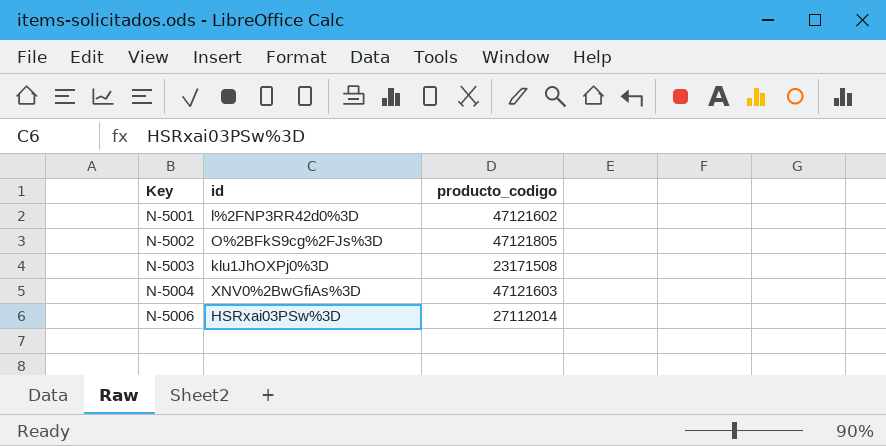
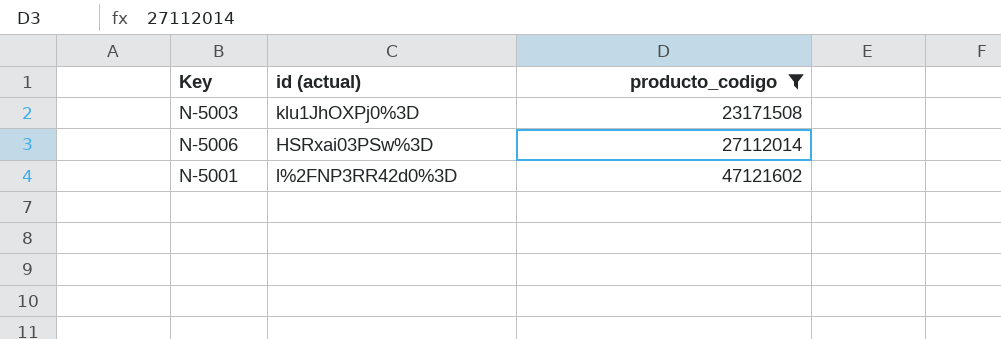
filter: none -> producto_codigo <= 47121602
row order: Key ascending -> producto_codigo ascending
column name: id -> id (actual)

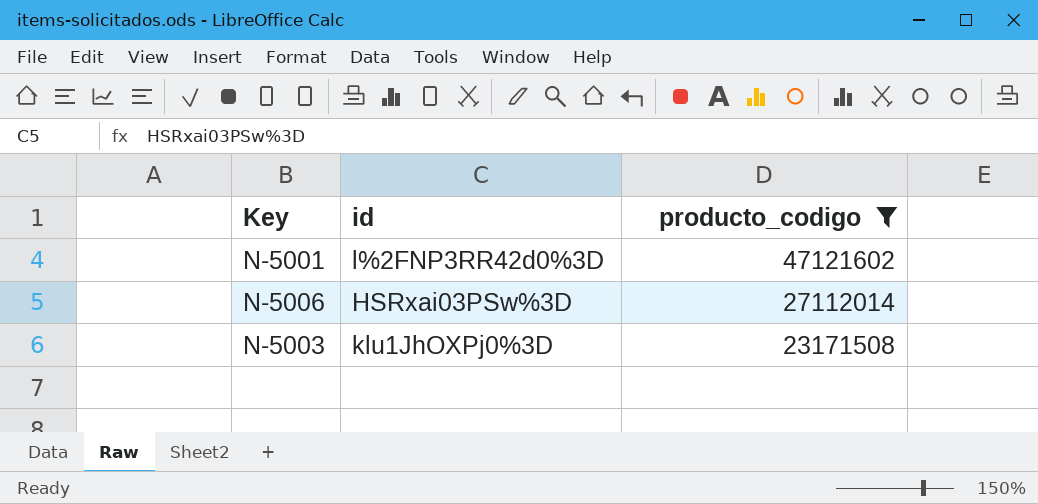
row order: producto_codigo ascending -> producto_codigo descending
column name: id (actual) -> id

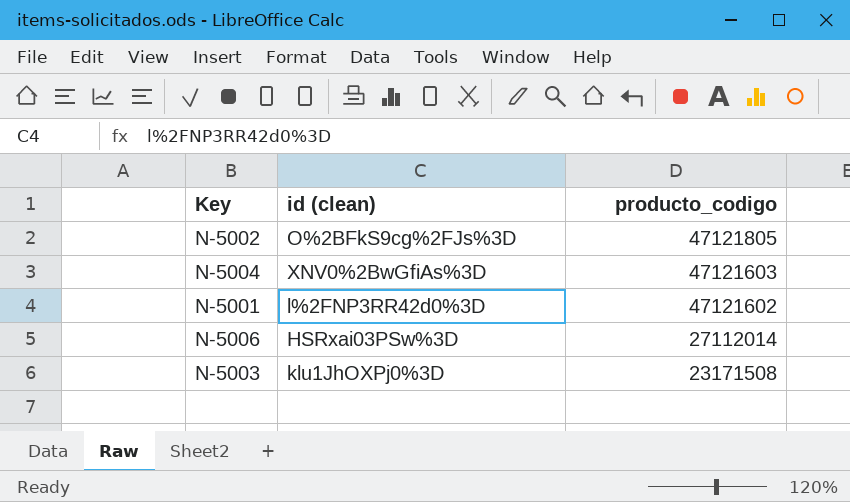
filter: producto_codigo <= 47121602 -> none
column name: id -> id (clean)

